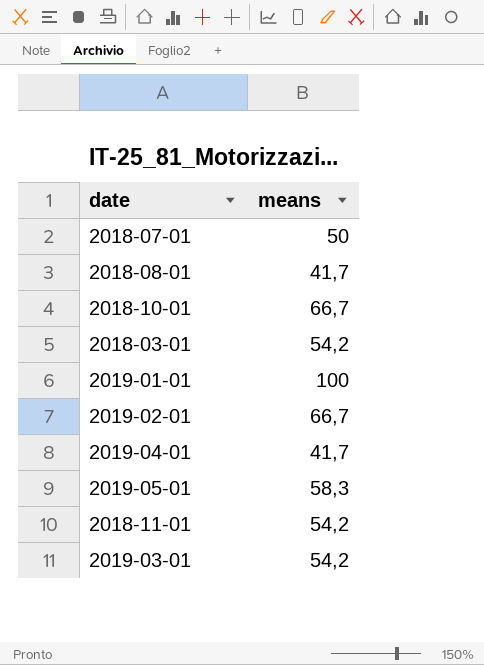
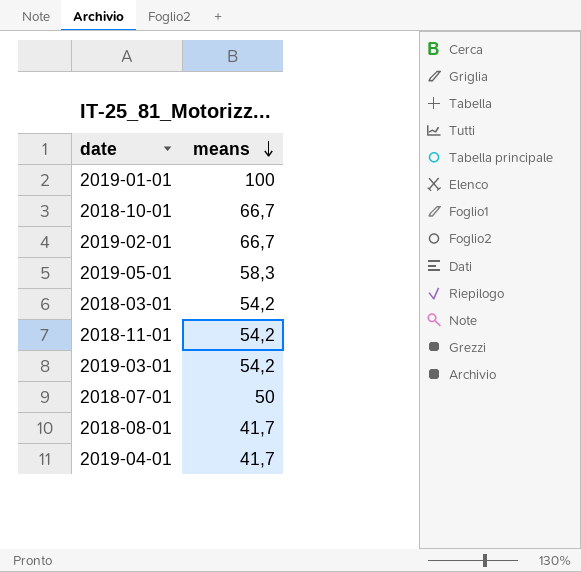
row order: none -> means descending

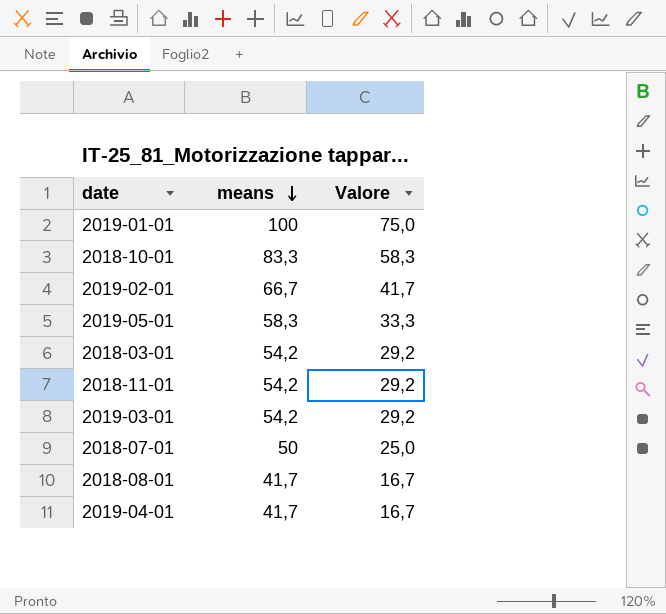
column Valore | formula: none -> [means] - 25
2018-10-01 | means: 66,7 -> 83,3

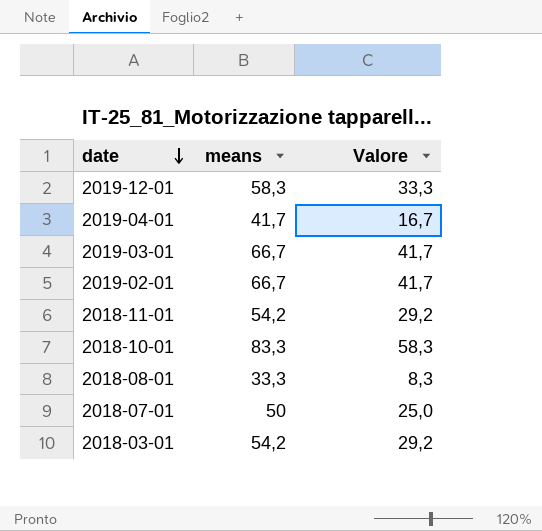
row order: means descending -> date descending
row 2019-01-01: 100 | 75,0 -> none
row 2019-05-01: 58,3 | 33,3 -> none
row 2019-12-01: none -> 58,3 | 33,3
2019-03-01 | means: 54,2 -> 66,7
2019-03-01 | Valore: 29,2 -> 41,7
2018-08-01 | means: 41,7 -> 33,3
2018-08-01 | Valore: 16,7 -> 8,3

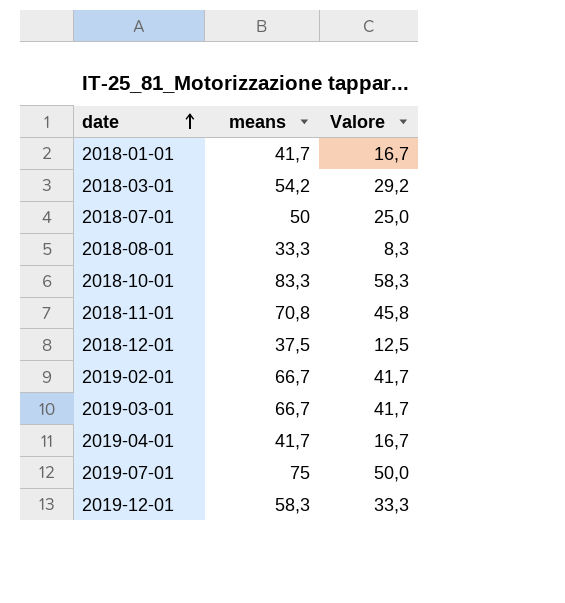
row order: date descending -> date ascending
row 2018-01-01: none -> 41,7 | 16,7
2018-11-01 | means: 54,2 -> 70,8
2018-11-01 | Valore: 29,2 -> 45,8
row 2018-12-01: none -> 37,5 | 12,5
row 2019-07-01: none -> 75 | 50,0

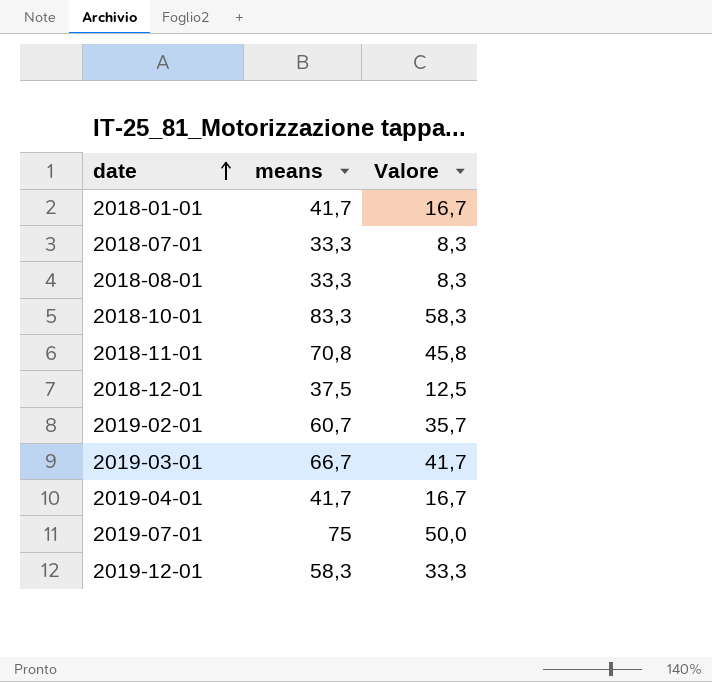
row 2018-03-01: 54,2 | 29,2 -> none
2018-07-01 | means: 50 -> 33,3
2018-07-01 | Valore: 25,0 -> 8,3
2019-02-01 | means: 66,7 -> 60,7
2019-02-01 | Valore: 41,7 -> 35,7

